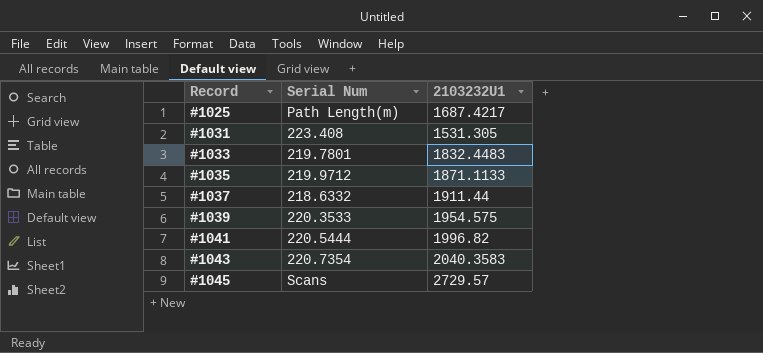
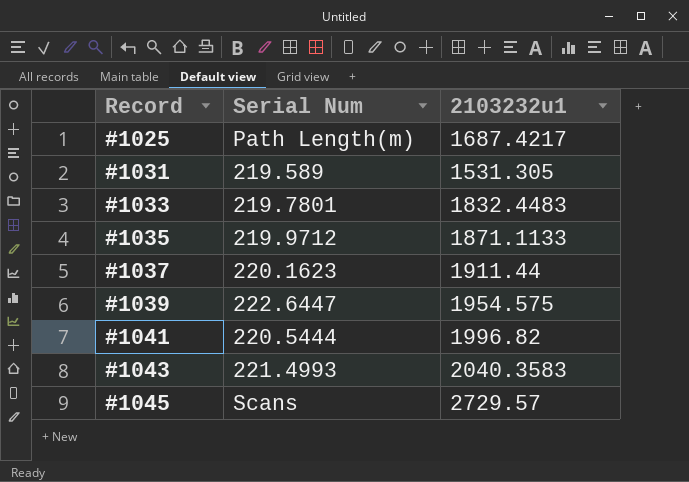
column name: 2103232U1 -> 2103232u1
#1031 | Serial Num: 223.408 -> 219.589
#1037 | Serial Num: 218.6332 -> 220.1623
#1039 | Serial Num: 220.3533 -> 222.6447
#1043 | Serial Num: 220.7354 -> 221.4993

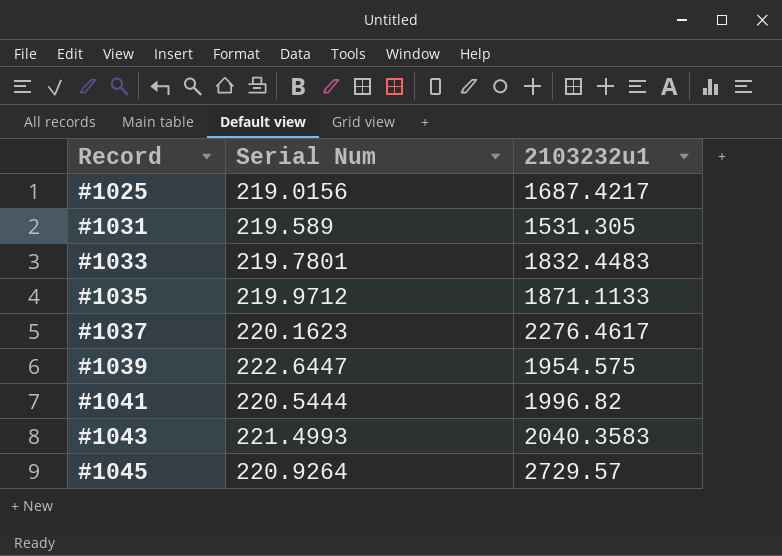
#1025 | Serial Num: Path Length(m) -> 219.0156
#1037 | 2103232u1: 1911.44 -> 2276.4617
#1045 | Serial Num: Scans -> 220.9264

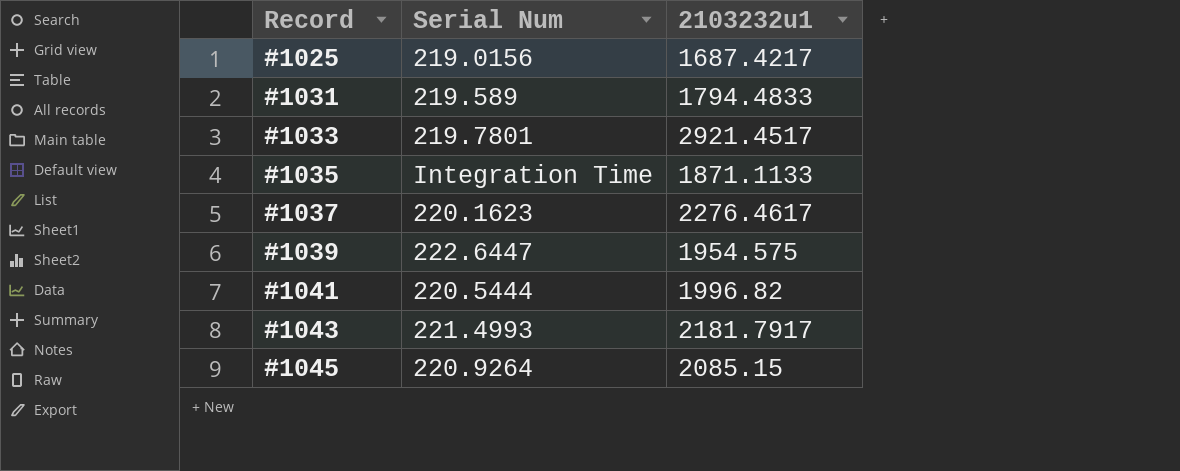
#1031 | 2103232u1: 1531.305 -> 1794.4833
#1033 | 2103232u1: 1832.4483 -> 2921.4517
#1035 | Serial Num: 219.9712 -> Integration Time
#1043 | 2103232u1: 2040.3583 -> 2181.7917
#1045 | 2103232u1: 2729.57 -> 2085.15

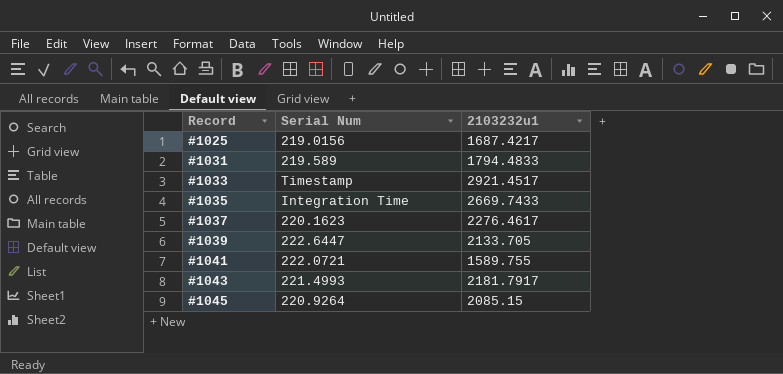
#1033 | Serial Num: 219.7801 -> Timestamp
#1035 | 2103232u1: 1871.1133 -> 2669.7433
#1039 | 2103232u1: 1954.575 -> 2133.705
#1041 | Serial Num: 220.5444 -> 222.0721
#1041 | 2103232u1: 1996.82 -> 1589.755

